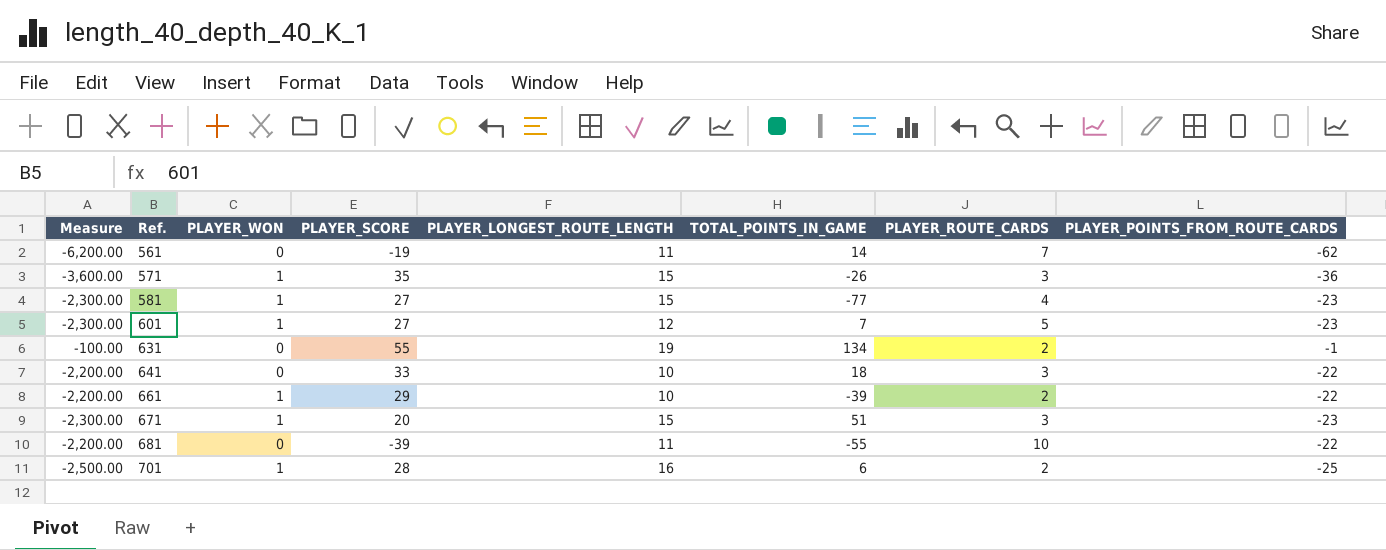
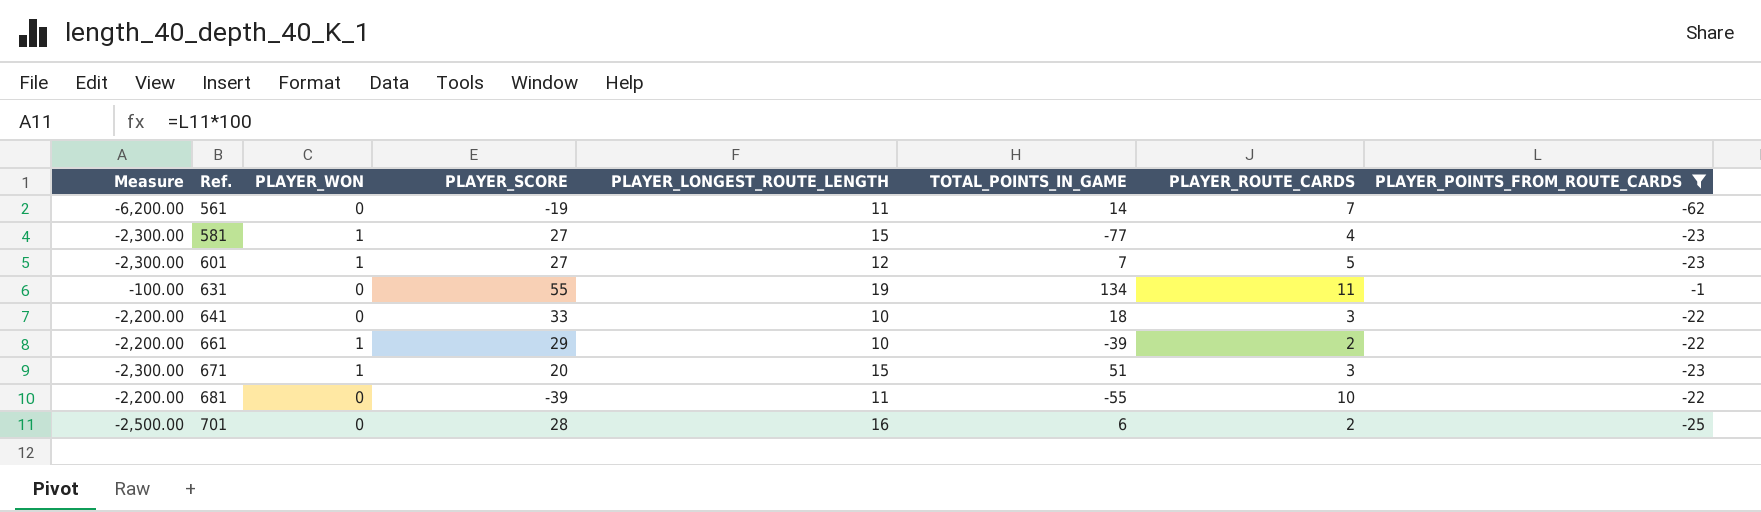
filter: none -> PLAYER_POINTS_FROM_ROUTE_CARDS != -36
631 | PLAYER_ROUTE_CARDS: 2 -> 11
701 | PLAYER_WON: 1 -> 0

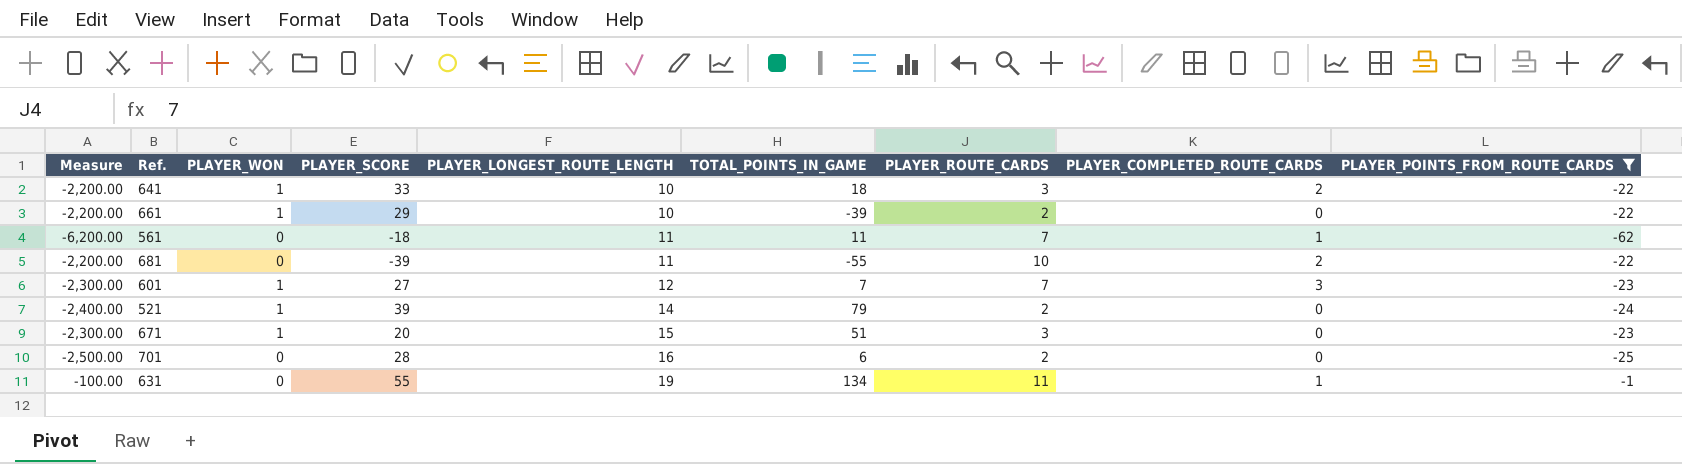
row order: Ref. ascending -> PLAYER_LONGEST_ROUTE_LENGTH ascending
column PLAYER_COMPLETED_ROUTE_CARDS | position: none -> 8
row 581: -2,300.00 | 1 | 27 | 15 | -77 | 4 | -23 -> none
641 | PLAYER_WON: 0 -> 1
561 | PLAYER_SCORE: -19 -> -18
561 | TOTAL_POINTS_IN_GAME: 14 -> 11
601 | PLAYER_ROUTE_CARDS: 5 -> 7
row 521: none -> -2,400.00 | 1 | 39 | 14 | 79 | 2 | 0 | -24

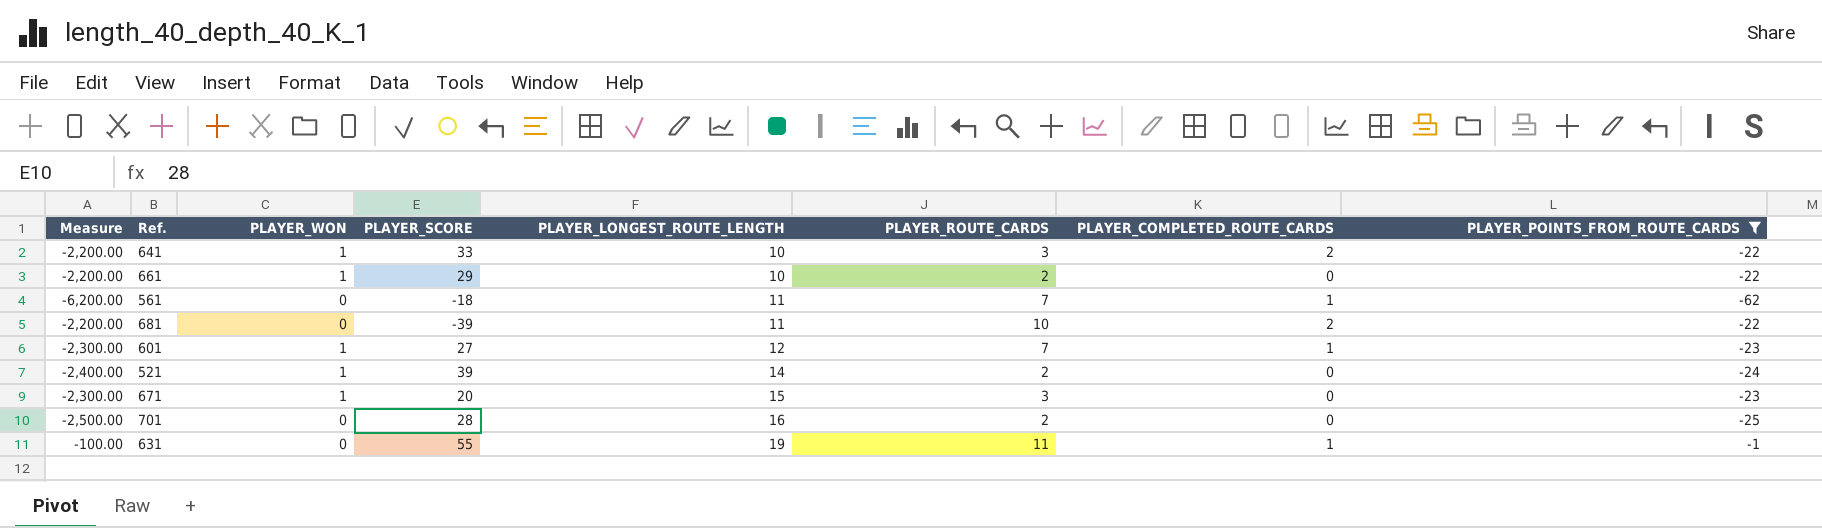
column TOTAL_POINTS_IN_GAME | position: 6 -> none
601 | PLAYER_COMPLETED_ROUTE_CARDS: 3 -> 1

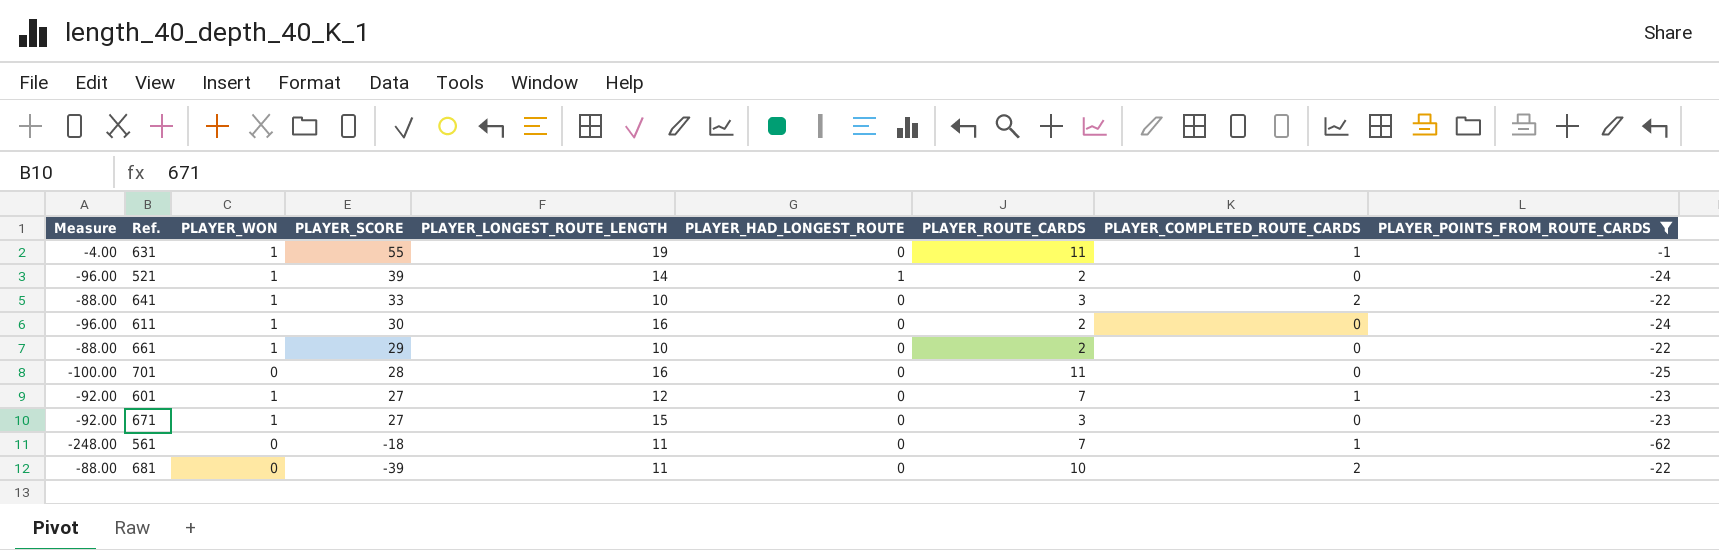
row order: PLAYER_LONGEST_ROUTE_LENGTH ascending -> PLAYER_SCORE descending
column Measure | formula: [PLAYER_POINTS_FROM_ROUTE_CARDS] * 100 -> [PLAYER_POINTS_FROM_ROUTE_CARDS] * 4
column PLAYER_HAD_LONGEST_ROUTE | position: none -> 6
631 | PLAYER_WON: 0 -> 1
row 611: none -> -96.00 | 1 | 30 | 16 | 0 | 2 | 0 | -24
701 | PLAYER_ROUTE_CARDS: 2 -> 11
671 | PLAYER_SCORE: 20 -> 27

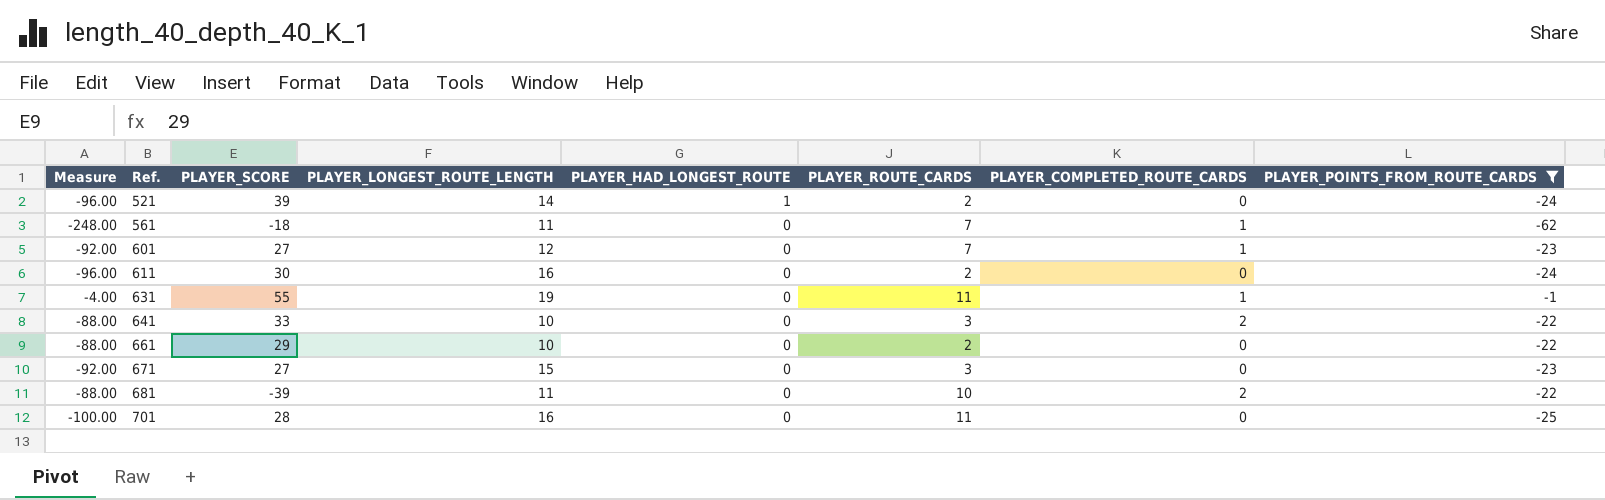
row order: PLAYER_SCORE descending -> Ref. ascending
column PLAYER_WON | position: 3 -> none

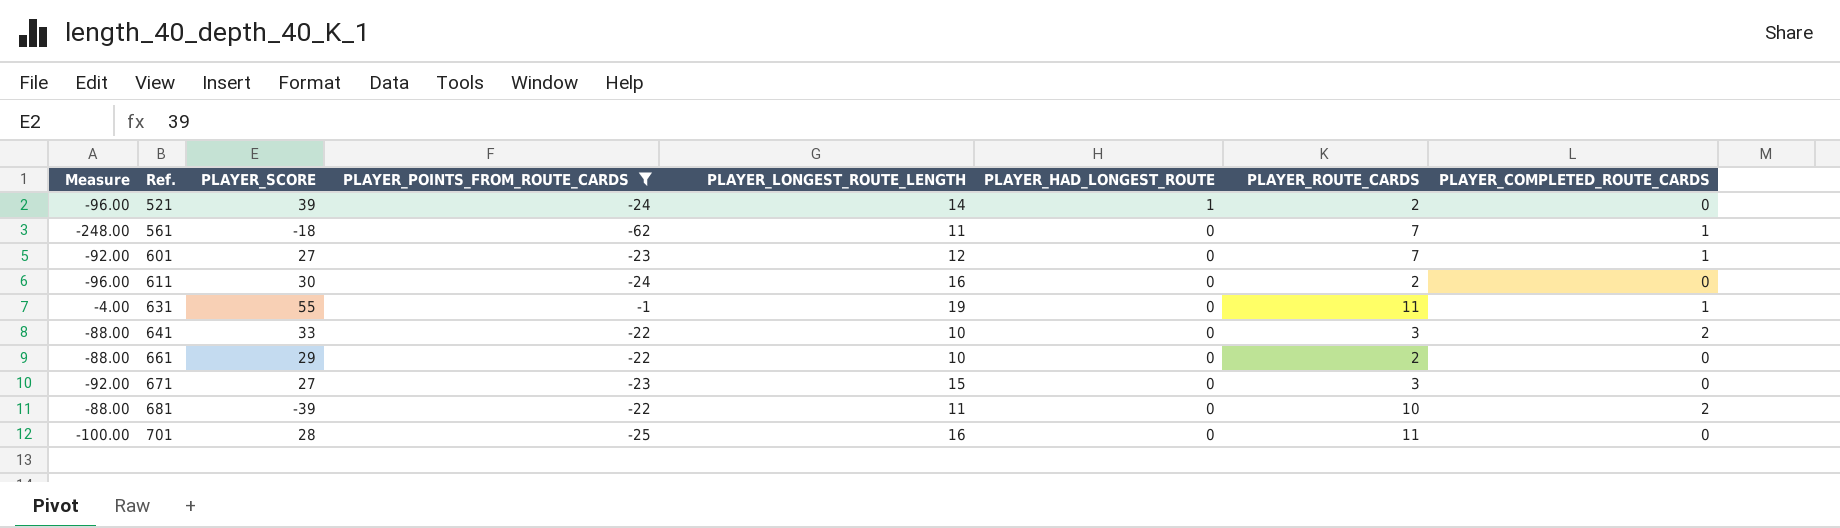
column PLAYER_POINTS_FROM_ROUTE_CARDS | position: 8 -> 4

